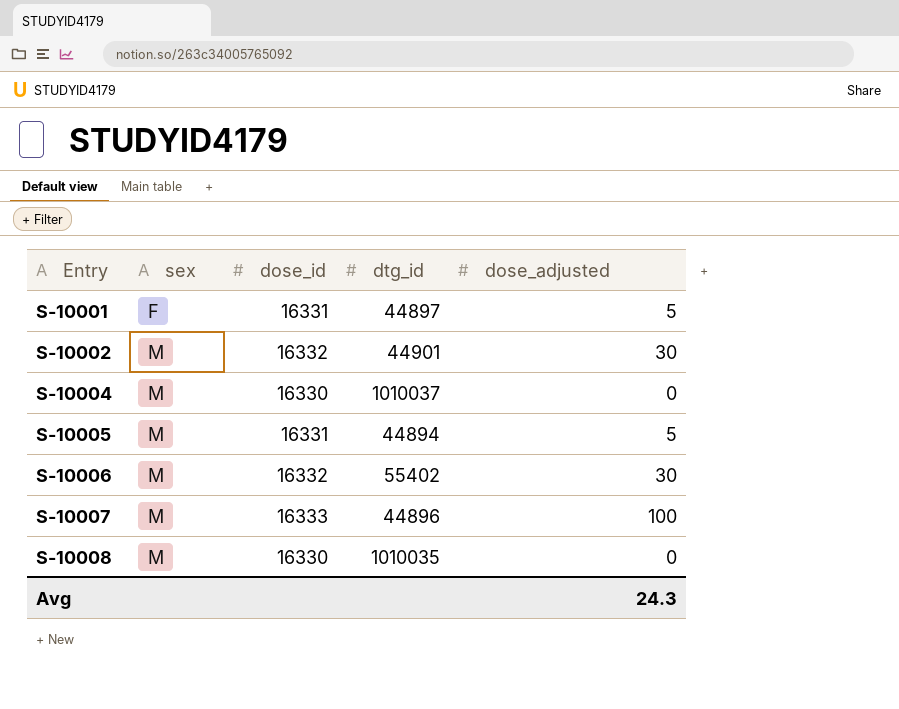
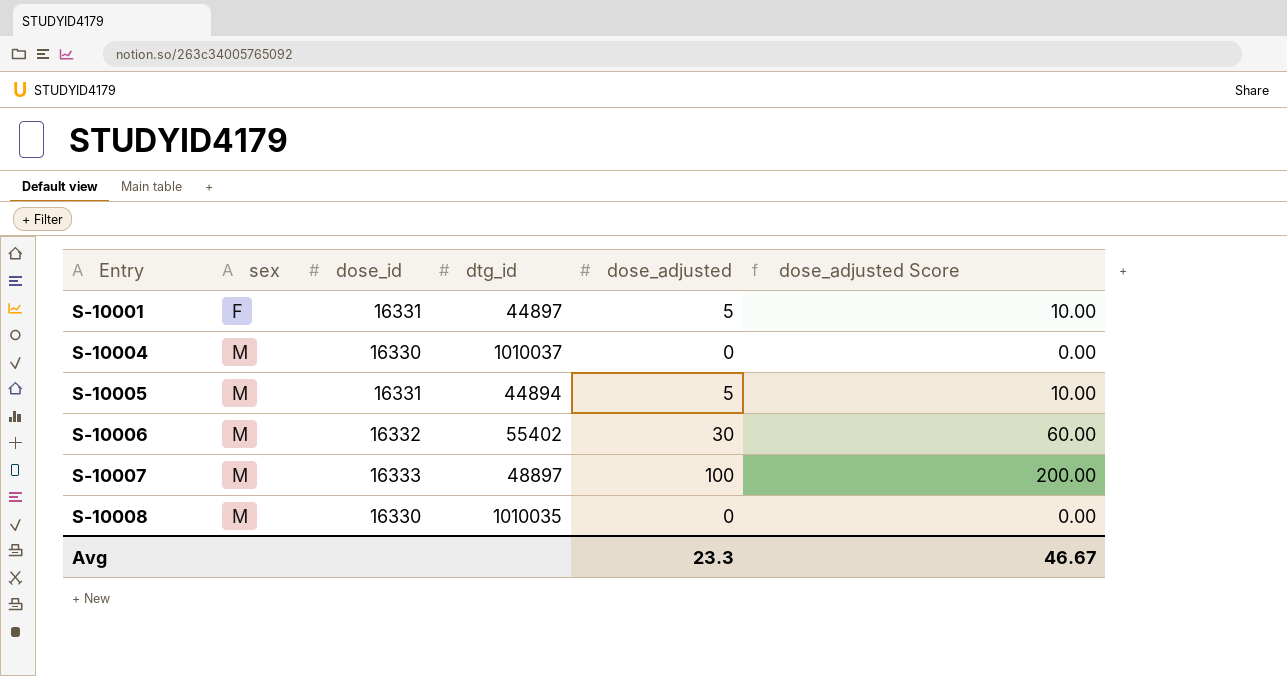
column dose_adjusted Score | formula: none -> [dose_adjusted] * 2
row S-10002: M | 16332 | 44901 | 30 -> none
S-10007 | dtg_id: 44896 -> 48897
Avg | dose_adjusted: 24.3 -> 23.3

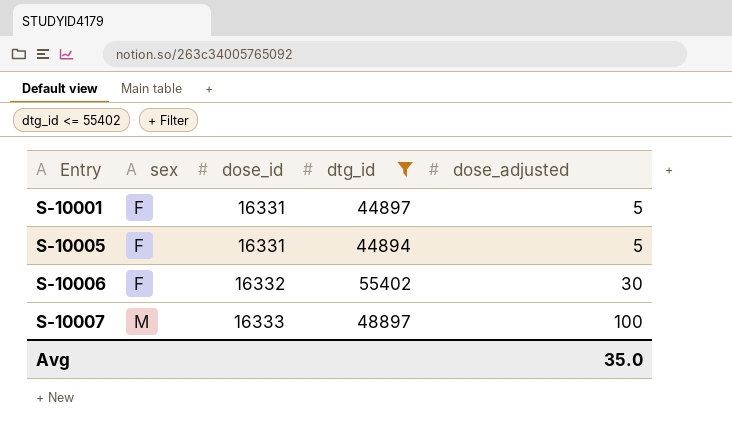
filter: none -> dtg_id <= 55402
column dose_adjusted Score | formula: [dose_adjusted] * 2 -> none
S-10005 | sex: M -> F
S-10006 | sex: M -> F
Avg | dose_adjusted: 23.3 -> 35.0

